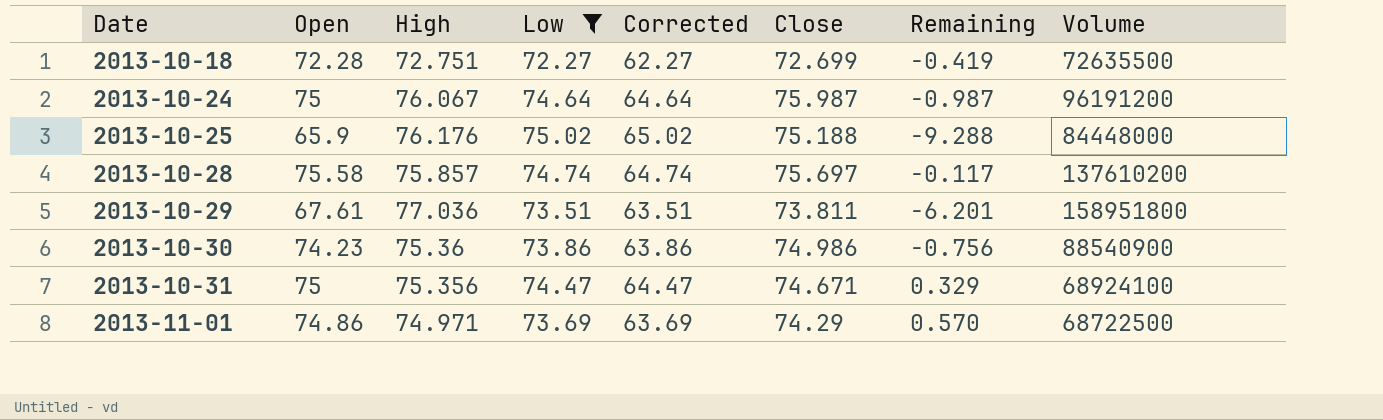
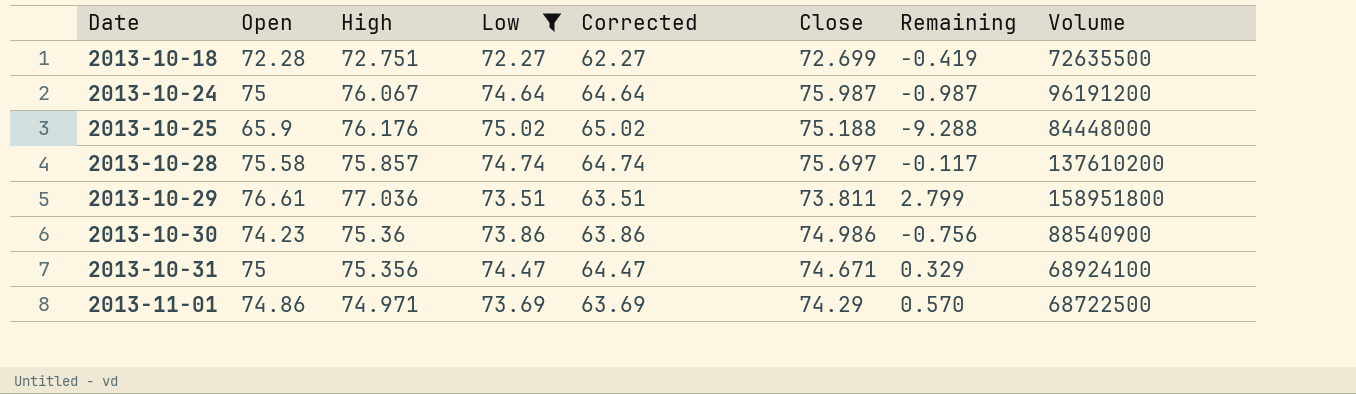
2013-10-29 | Open: 67.61 -> 76.61
2013-10-29 | Remaining: -6.201 -> 2.799

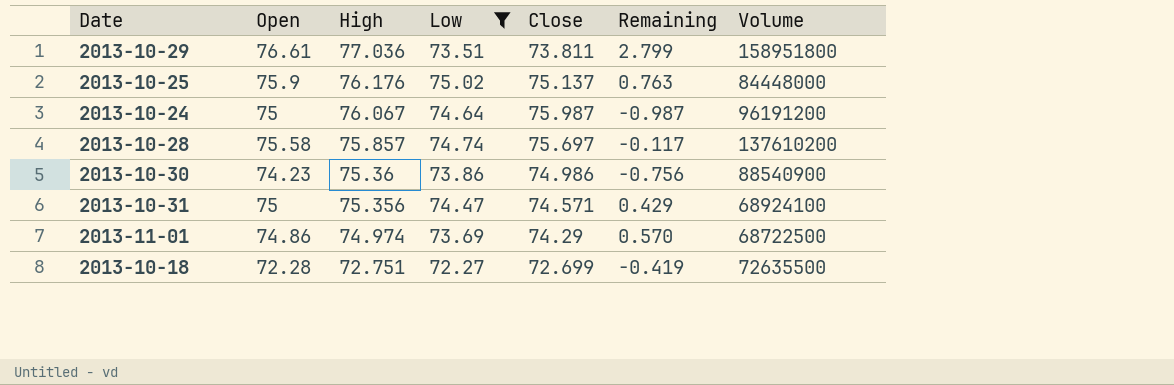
row order: Date ascending -> High descending
column Corrected | formula: [Low] - 10 -> none
2013-10-25 | Open: 65.9 -> 75.9
2013-10-25 | Close: 75.188 -> 75.137
2013-10-25 | Remaining: -9.288 -> 0.763
2013-10-31 | Close: 74.671 -> 74.571
2013-10-31 | Remaining: 0.329 -> 0.429
2013-11-01 | High: 74.971 -> 74.974

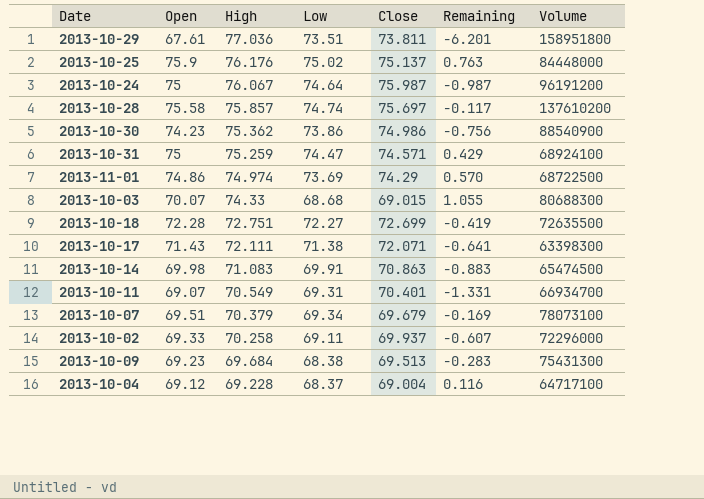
filter: Low >= 72.27 -> none
2013-10-29 | Open: 76.61 -> 67.61
2013-10-29 | Remaining: 2.799 -> -6.201
2013-10-30 | High: 75.36 -> 75.362
2013-10-31 | High: 75.356 -> 75.259

